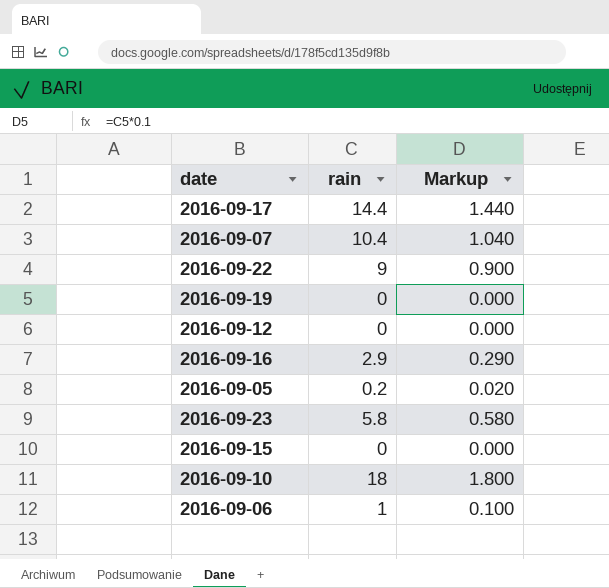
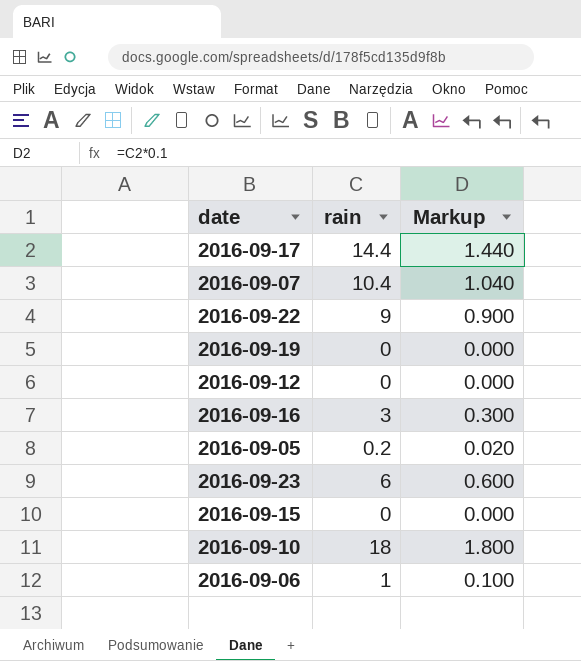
2016-09-16 | rain: 2.9 -> 3
2016-09-16 | Markup: 0.290 -> 0.300
2016-09-23 | rain: 5.8 -> 6
2016-09-23 | Markup: 0.580 -> 0.600

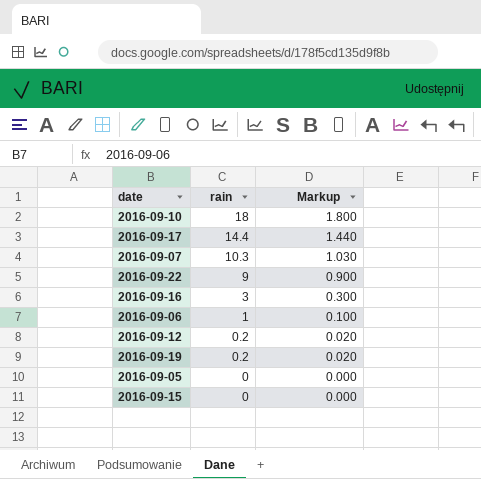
row order: none -> rain descending
row 2016-09-23: 6 | 0.600 -> none
2016-09-07 | rain: 10.4 -> 10.3
2016-09-07 | Markup: 1.040 -> 1.030
2016-09-12 | rain: 0 -> 0.2
2016-09-12 | Markup: 0.000 -> 0.020
2016-09-19 | rain: 0 -> 0.2
2016-09-19 | Markup: 0.000 -> 0.020
2016-09-05 | rain: 0.2 -> 0
2016-09-05 | Markup: 0.020 -> 0.000

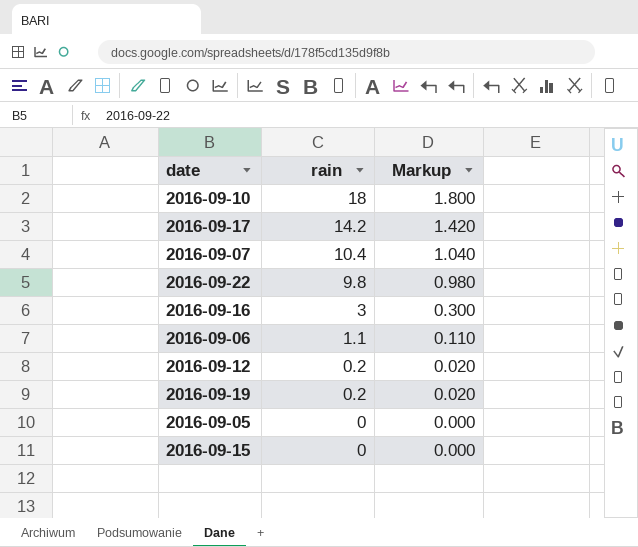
2016-09-17 | rain: 14.4 -> 14.2
2016-09-17 | Markup: 1.440 -> 1.420
2016-09-07 | rain: 10.3 -> 10.4
2016-09-07 | Markup: 1.030 -> 1.040
2016-09-22 | rain: 9 -> 9.8
2016-09-22 | Markup: 0.900 -> 0.980
2016-09-06 | rain: 1 -> 1.1
2016-09-06 | Markup: 0.100 -> 0.110

